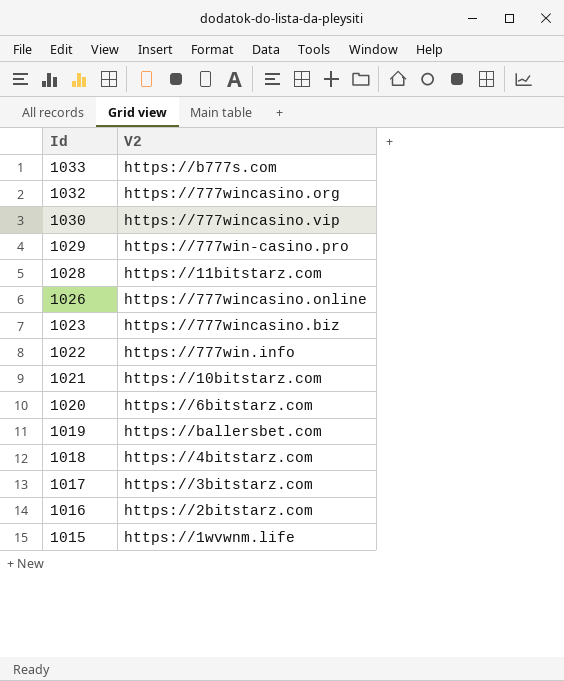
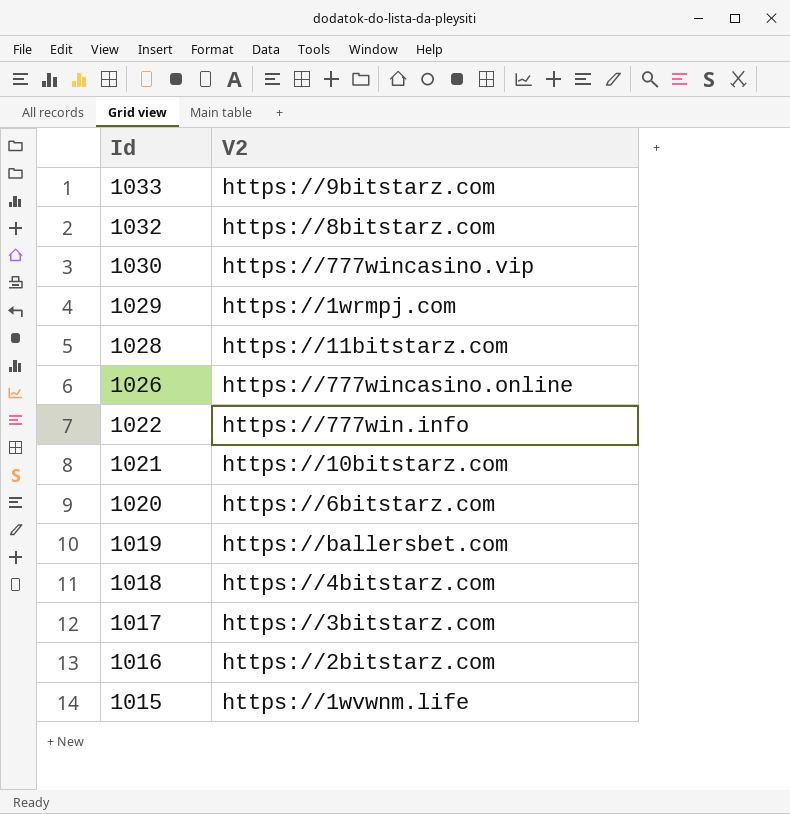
row 1023: https://777wincasino.biz -> none
1033 | V2: https://b777s.com -> https://9bitstarz.com
1032 | V2: https://777wincasino.org -> https://8bitstarz.com
1029 | V2: https://777win-casino.pro -> https://1wrmpj.com

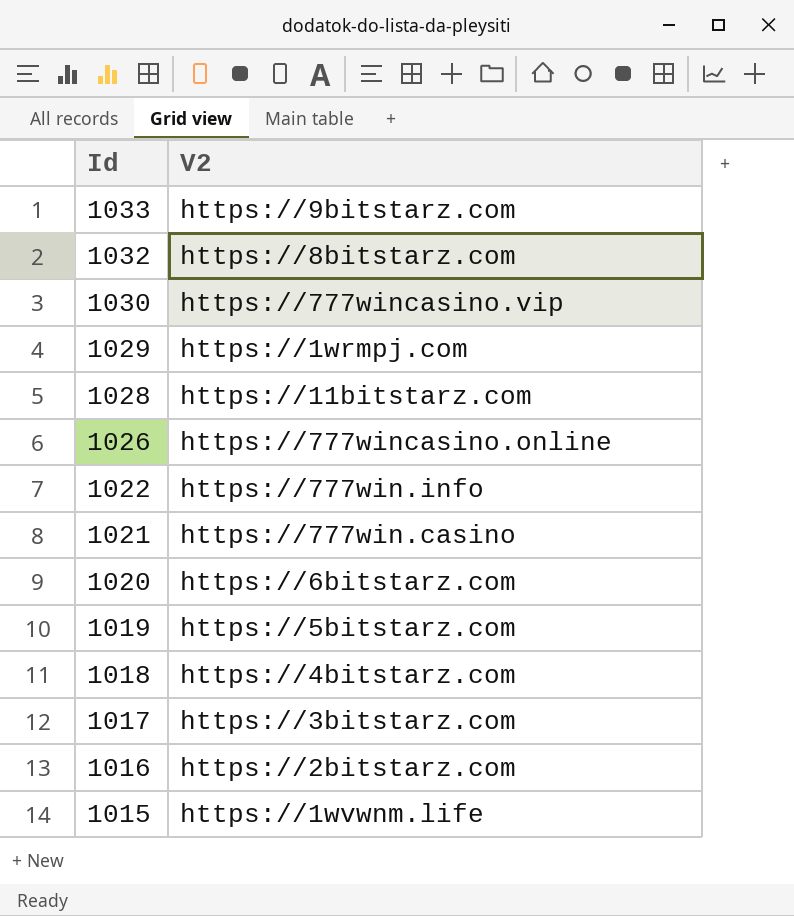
1021 | V2: https://10bitstarz.com -> https://777win.casino
1019 | V2: https://ballersbet.com -> https://5bitstarz.com

